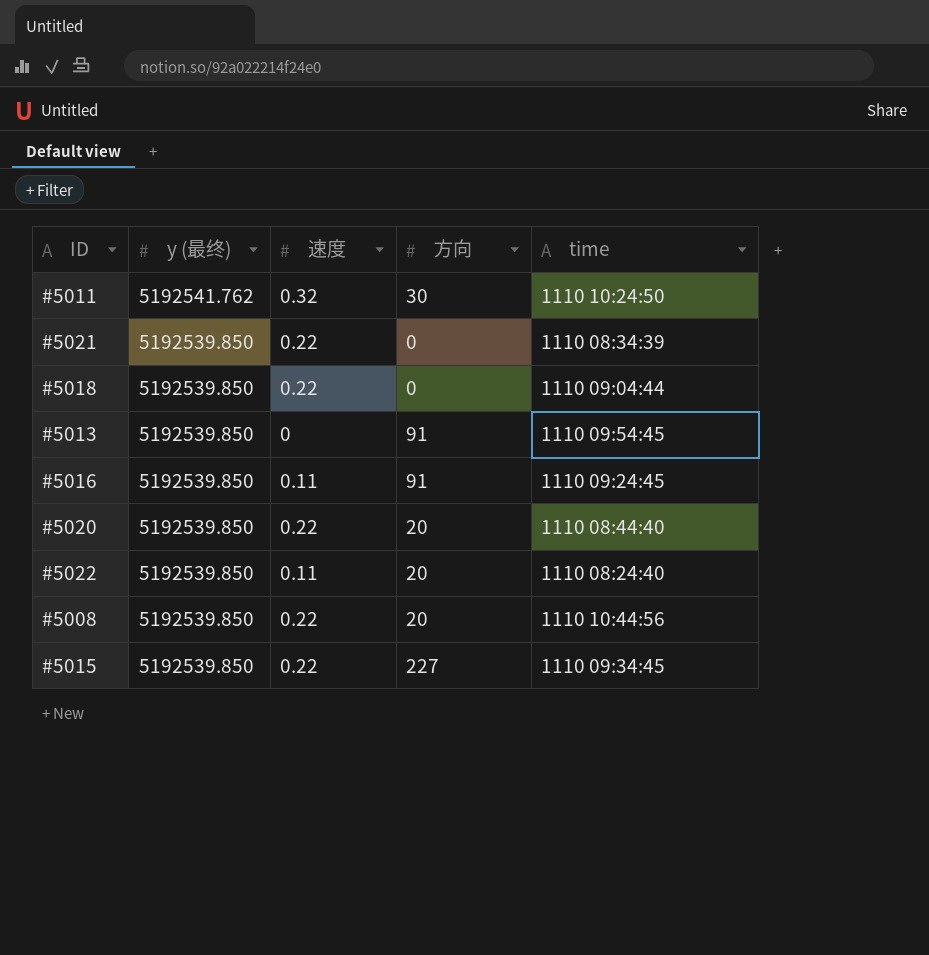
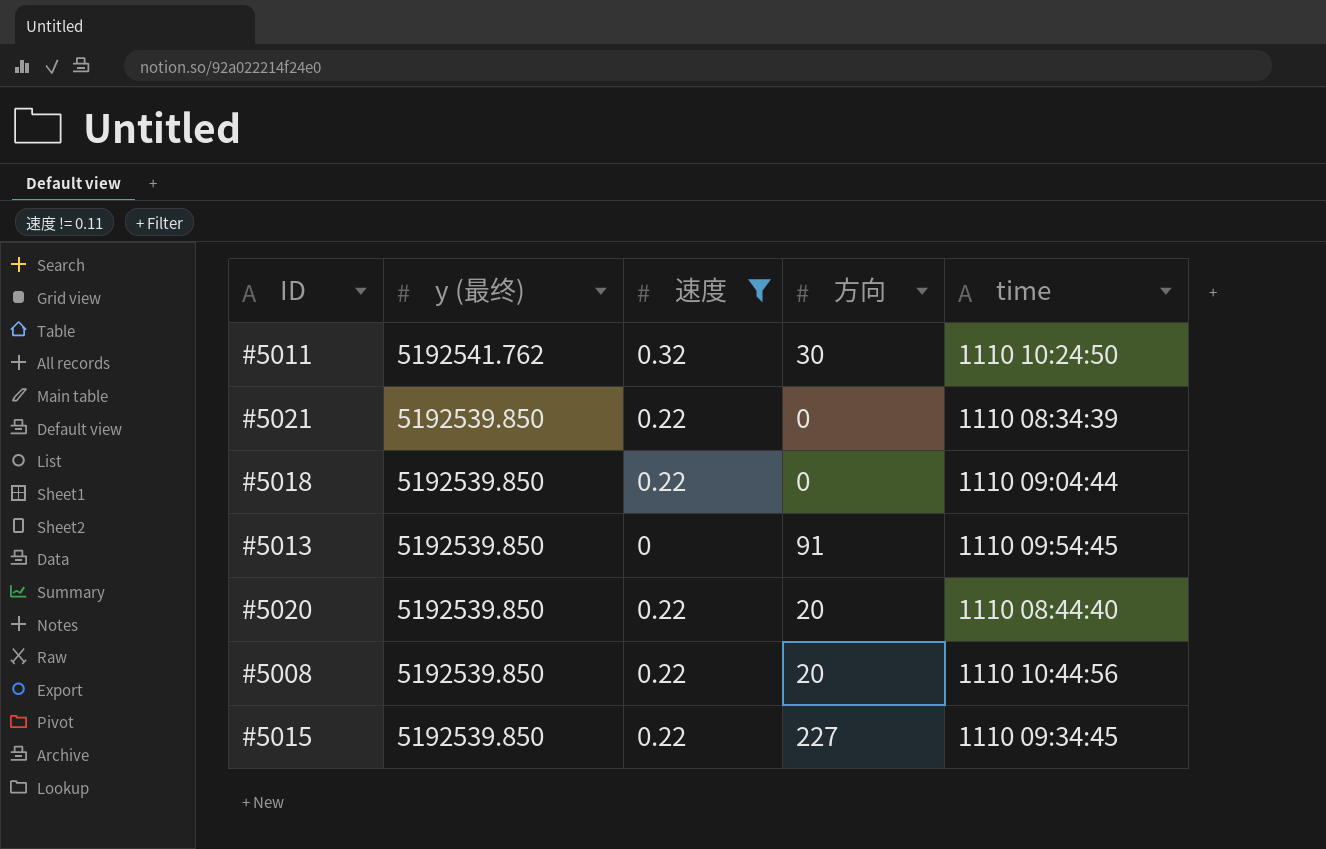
filter: none -> 速度 != 0.11

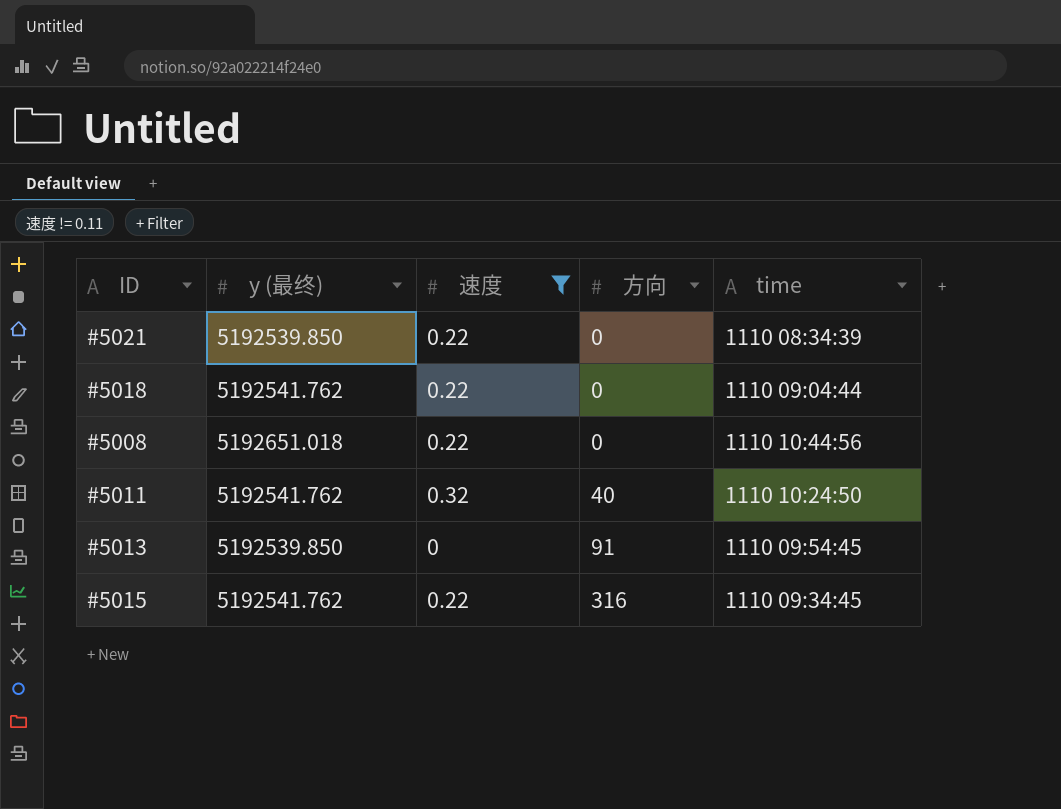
row order: y (最终) descending -> 方向 ascending
row #5020: 5192539.850 | 0.22 | 20 | 1110 08:44:40 -> none
#5018 | y (最终): 5192539.850 -> 5192541.762
#5008 | y (最终): 5192539.850 -> 5192651.018
#5008 | 方向: 20 -> 0
#5011 | 方向: 30 -> 40
#5015 | y (最终): 5192539.850 -> 5192541.762
#5015 | 方向: 227 -> 316

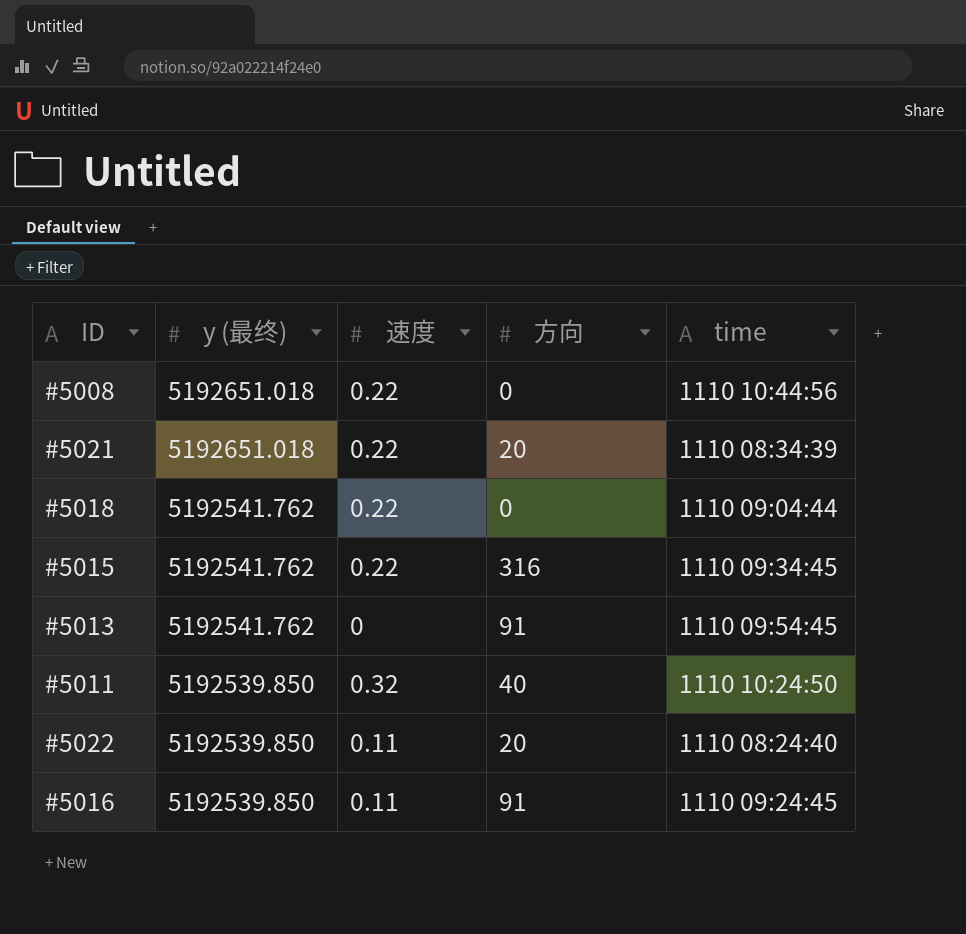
filter: 速度 != 0.11 -> none
row order: 方向 ascending -> y (最终) descending
#5021 | y (最终): 5192539.850 -> 5192651.018
#5021 | 方向: 0 -> 20
#5013 | y (最终): 5192539.850 -> 5192541.762
#5011 | y (最终): 5192541.762 -> 5192539.850

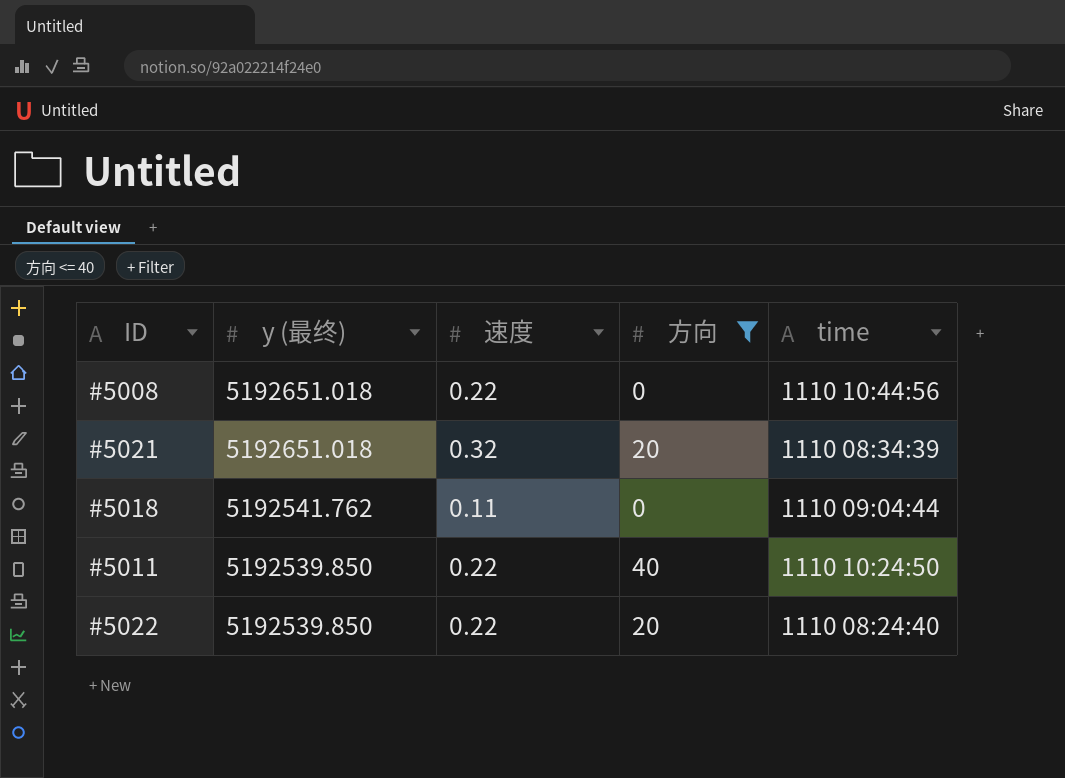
filter: none -> 方向 <= 40
#5021 | 速度: 0.22 -> 0.32
#5018 | 速度: 0.22 -> 0.11
#5011 | 速度: 0.32 -> 0.22
#5022 | 速度: 0.11 -> 0.22

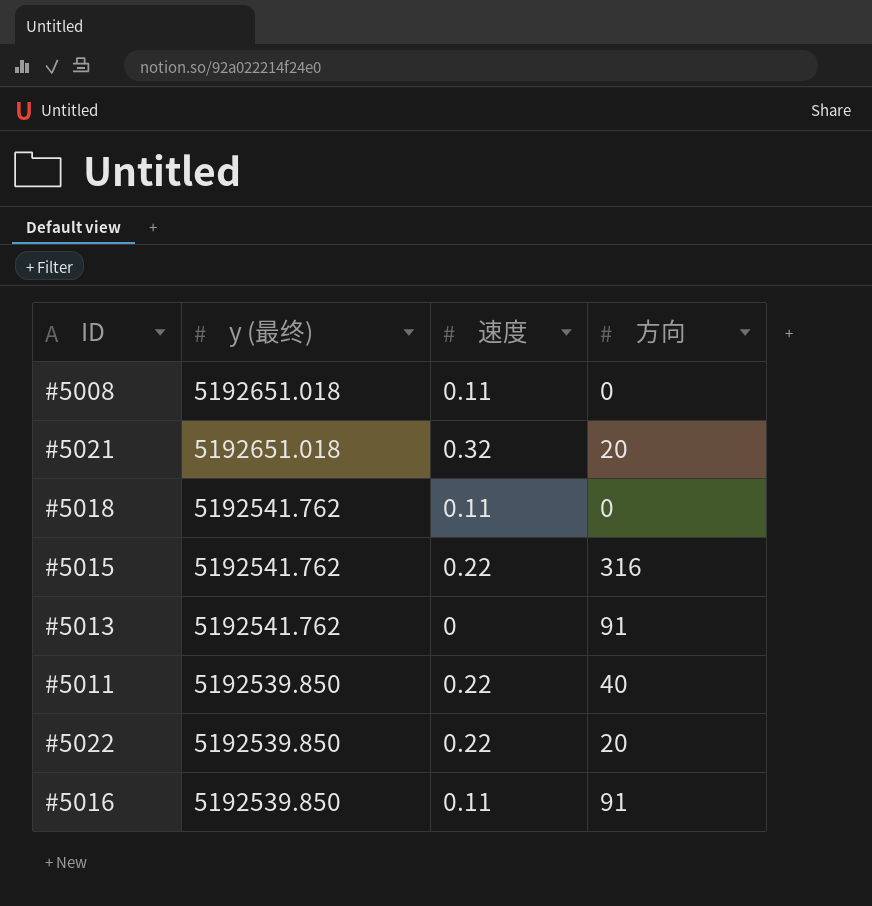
filter: 方向 <= 40 -> none
column time | position: 5 -> none
#5008 | 速度: 0.22 -> 0.11

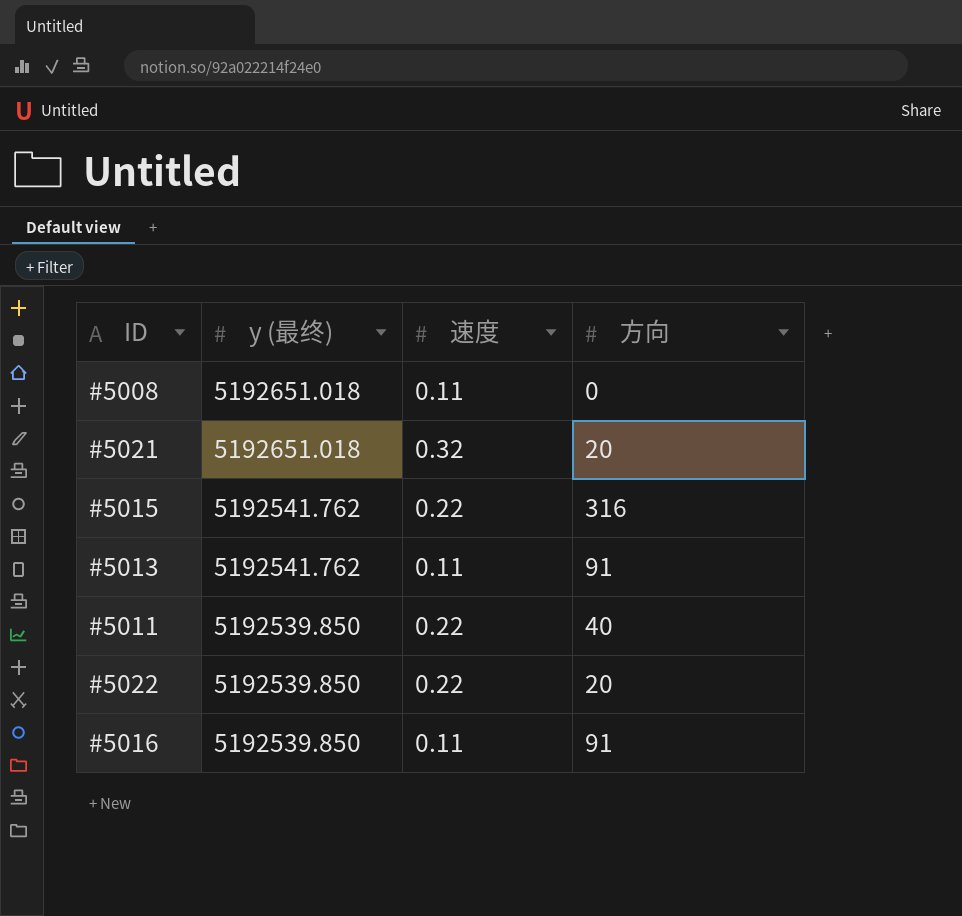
row #5018: 5192541.762 | 0.11 | 0 -> none
#5013 | 速度: 0 -> 0.11

